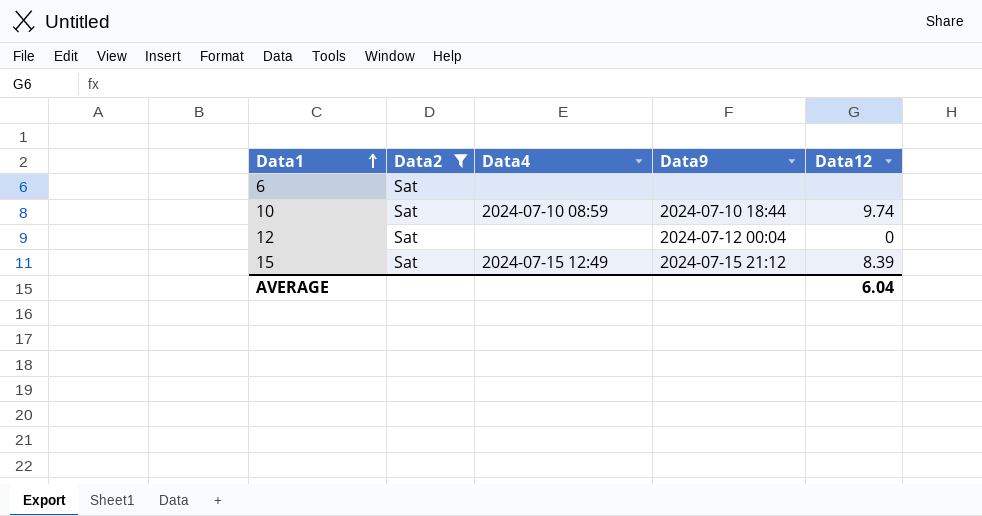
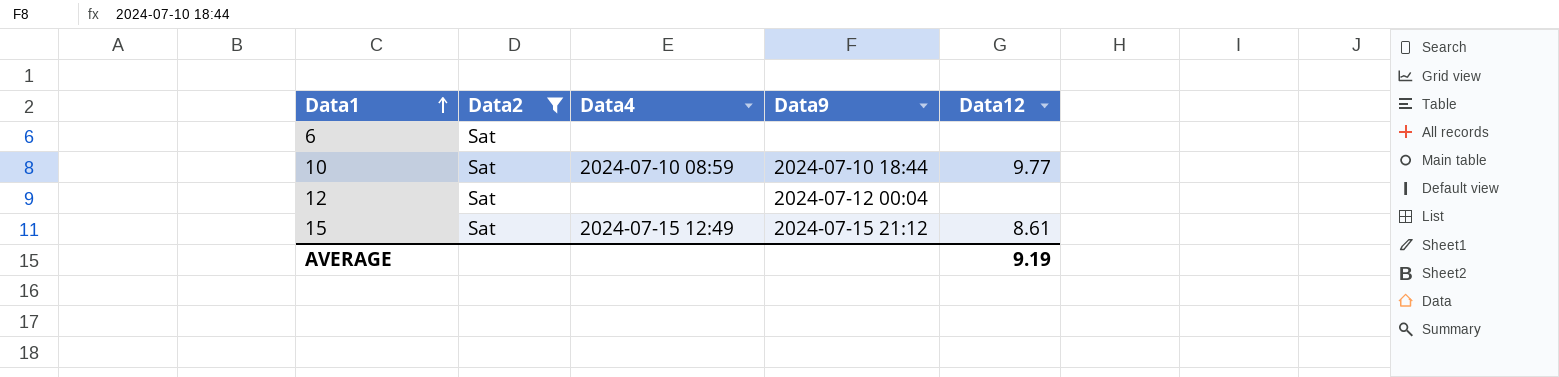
10 | Data12: 9.74 -> 9.77
12 | Data12: 0 -> none
15 | Data12: 8.39 -> 8.61
AVERAGE | Data12: 6.04 -> 9.19

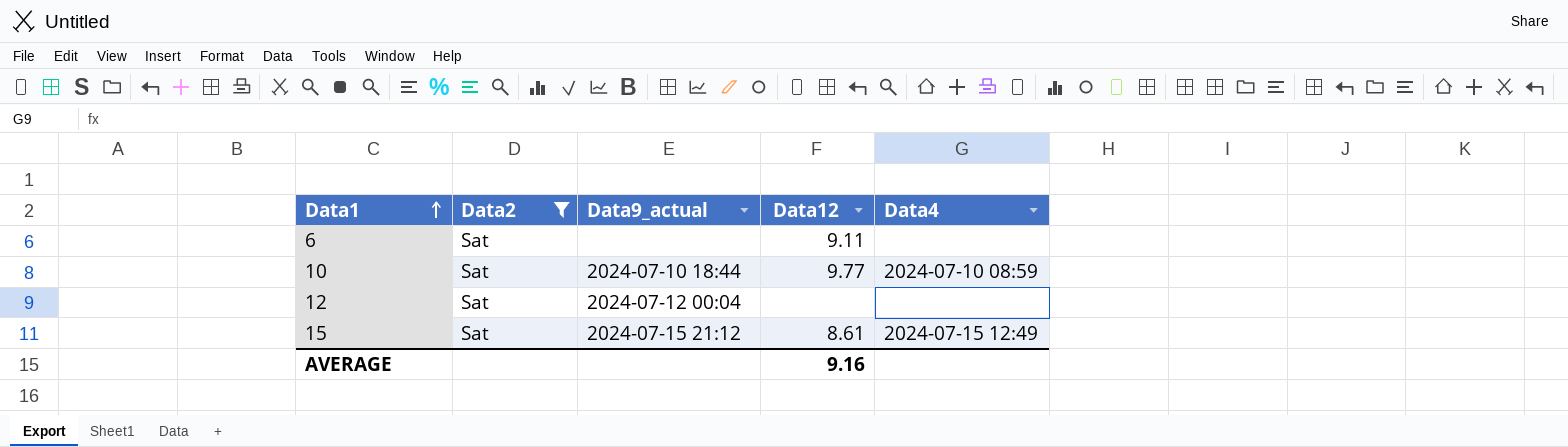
column name: Data9 -> Data9_actual
column Data4 | position: 3 -> 5
6 | Data12: none -> 9.11
AVERAGE | Data12: 9.19 -> 9.16

